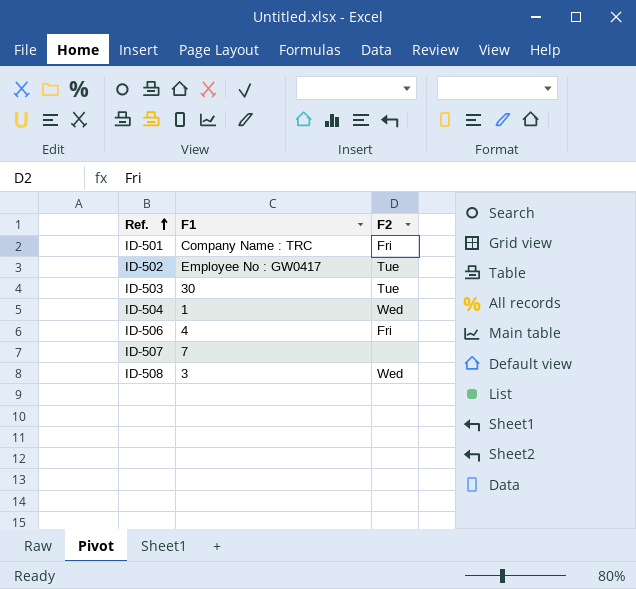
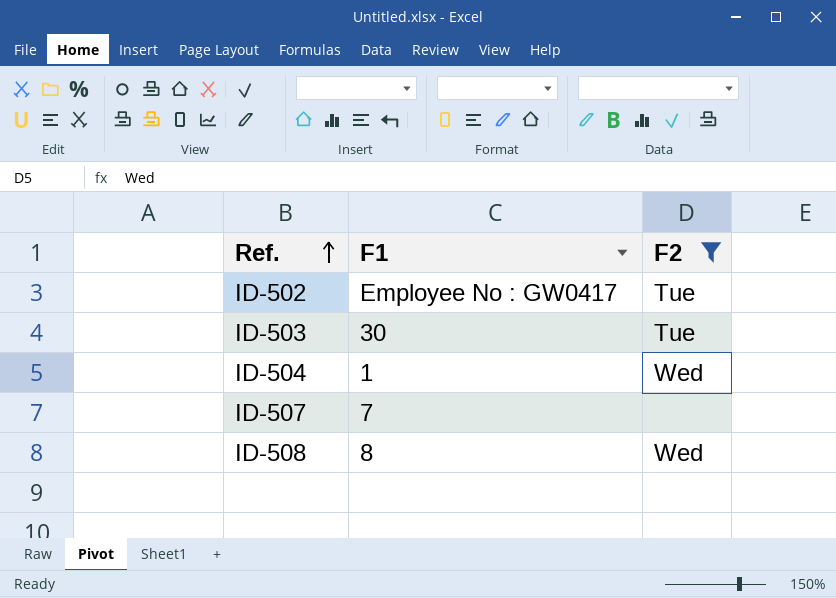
filter: none -> F2 != Fri
ID-508 | F1: 3 -> 8

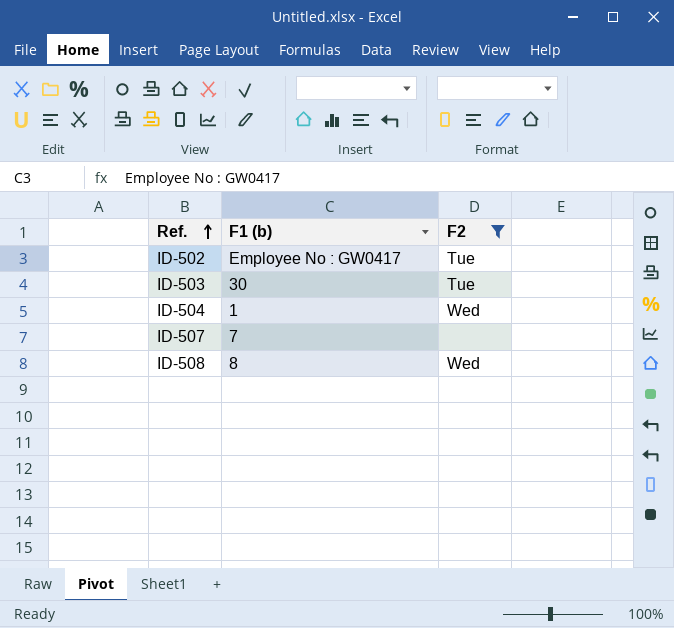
column name: F1 -> F1 (b)

